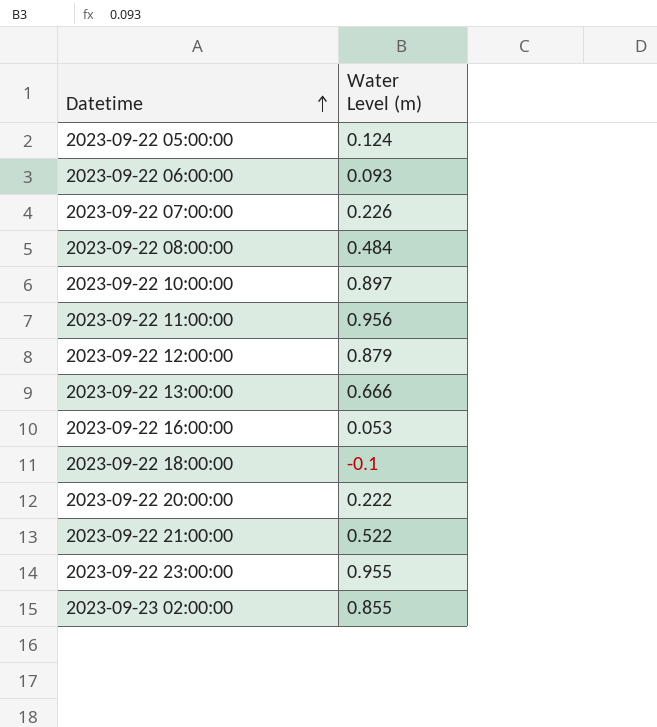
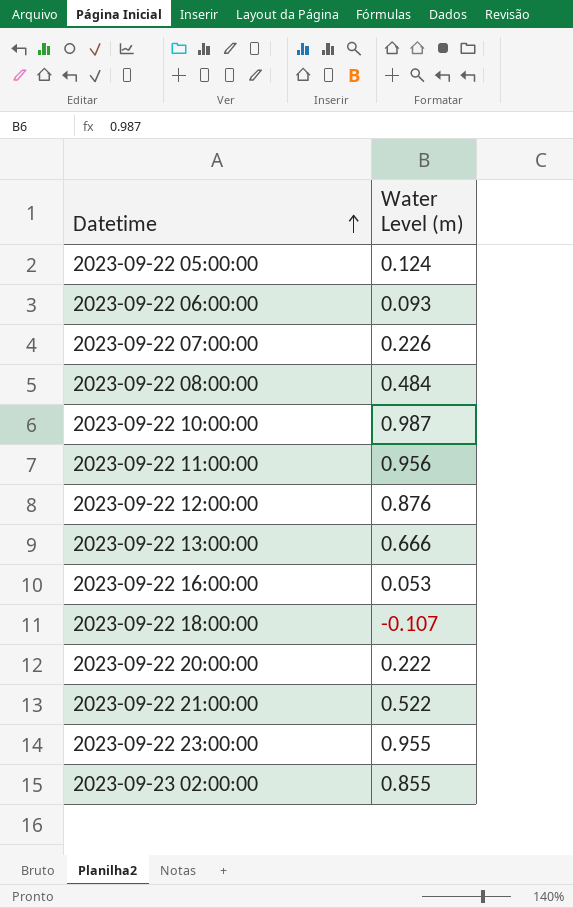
2023-09-22 10:00:00 | Water Level (m): 0.897 -> 0.987
2023-09-22 12:00:00 | Water Level (m): 0.879 -> 0.876
2023-09-22 18:00:00 | Water Level (m): -0.1 -> -0.107

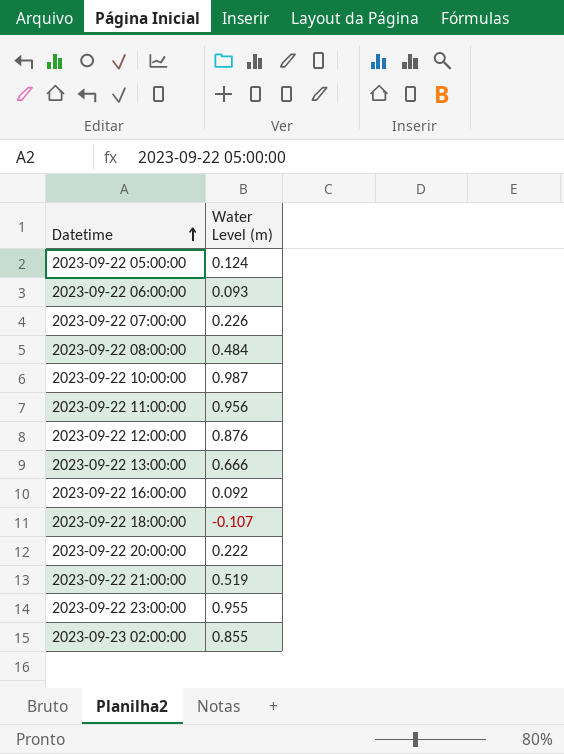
2023-09-22 16:00:00 | Water Level (m): 0.053 -> 0.092
2023-09-22 21:00:00 | Water Level (m): 0.522 -> 0.519

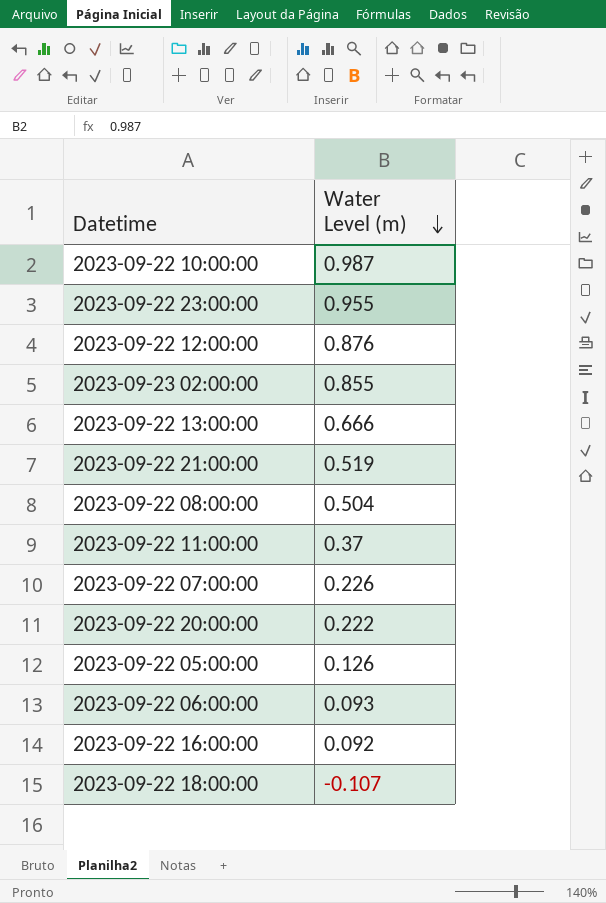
row order: Datetime ascending -> Water Level (m) descending
2023-09-22 08:00:00 | Water Level (m): 0.484 -> 0.504
2023-09-22 11:00:00 | Water Level (m): 0.956 -> 0.37
2023-09-22 05:00:00 | Water Level (m): 0.124 -> 0.126

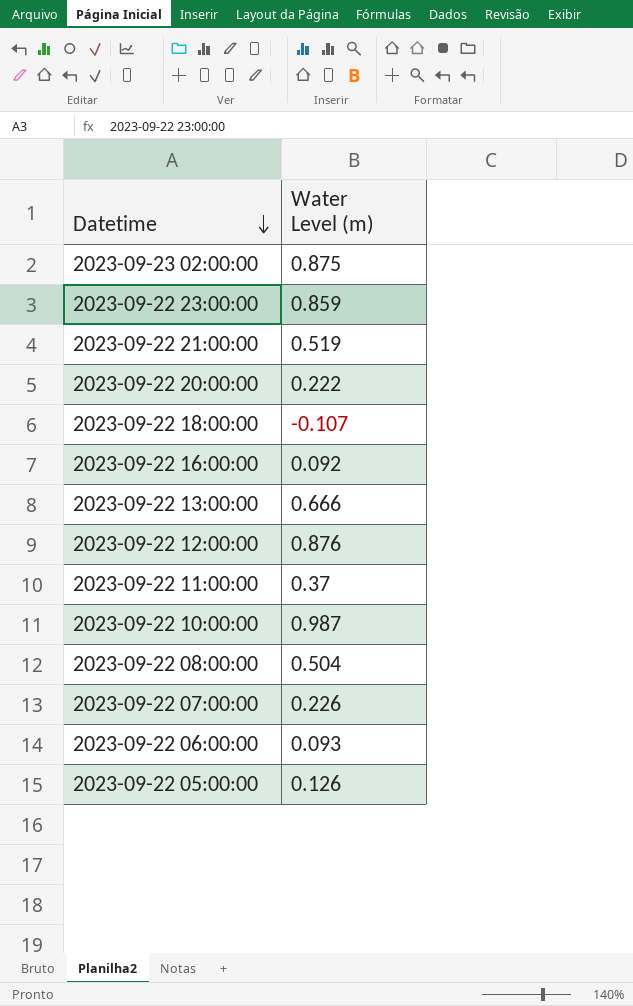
row order: Water Level (m) descending -> Datetime descending
2023-09-23 02:00:00 | Water Level (m): 0.855 -> 0.875
2023-09-22 23:00:00 | Water Level (m): 0.955 -> 0.859

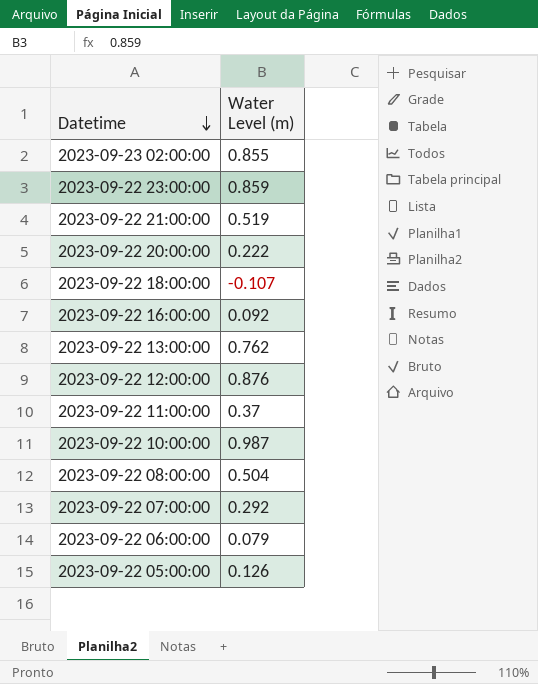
2023-09-23 02:00:00 | Water Level (m): 0.875 -> 0.855
2023-09-22 13:00:00 | Water Level (m): 0.666 -> 0.762
2023-09-22 07:00:00 | Water Level (m): 0.226 -> 0.292
2023-09-22 06:00:00 | Water Level (m): 0.093 -> 0.079

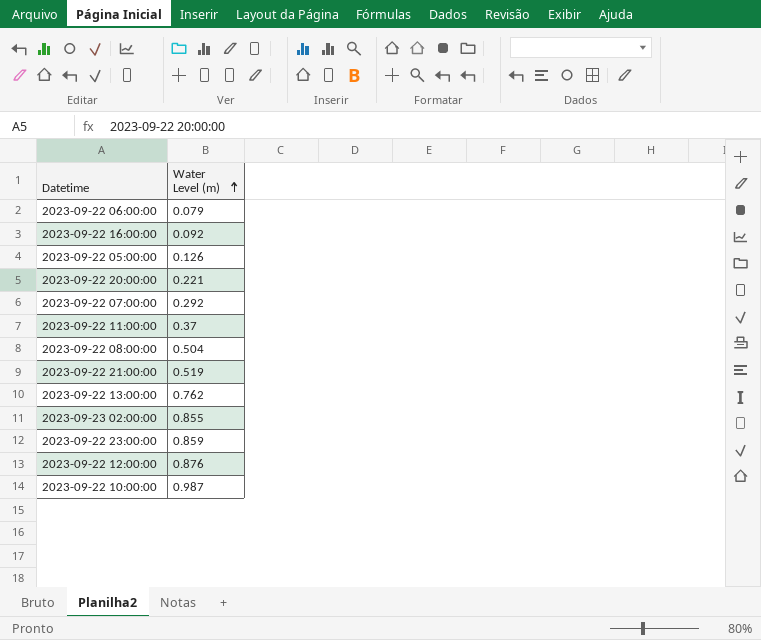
row order: Datetime descending -> Water Level (m) ascending
row 2023-09-22 18:00:00: -0.107 -> none
2023-09-22 20:00:00 | Water Level (m): 0.222 -> 0.221

